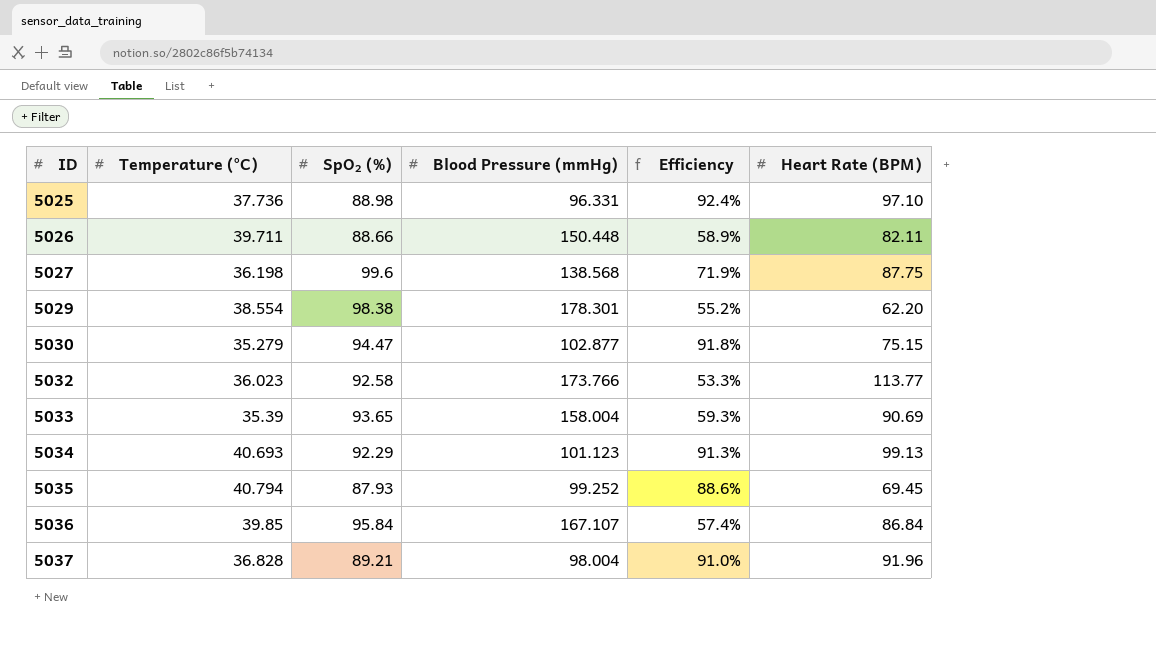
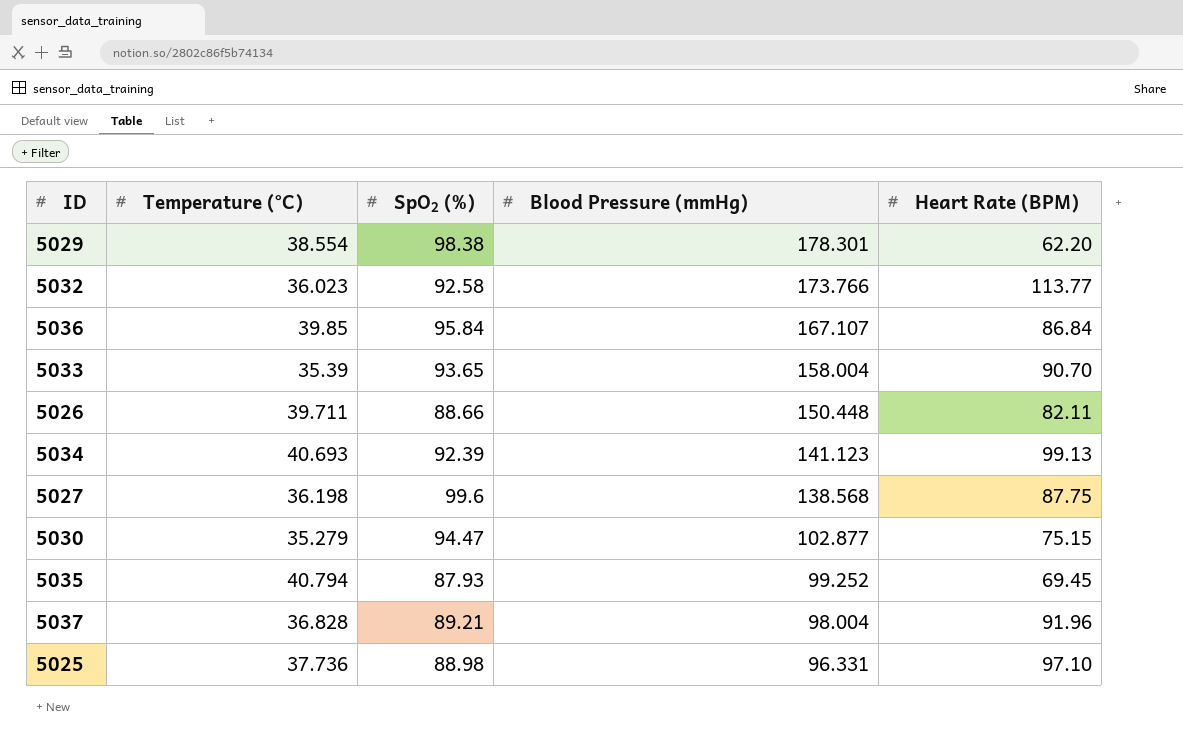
row order: ID ascending -> Blood Pressure (mmHg) descending
column Efficiency | formula: [SpO₂ (%)] / [Blood Pressure (mmHg)] -> none
5033 | Heart Rate (BPM): 90.69 -> 90.70
5034 | SpO₂ (%): 92.29 -> 92.39
5034 | Blood Pressure (mmHg): 101.123 -> 141.123

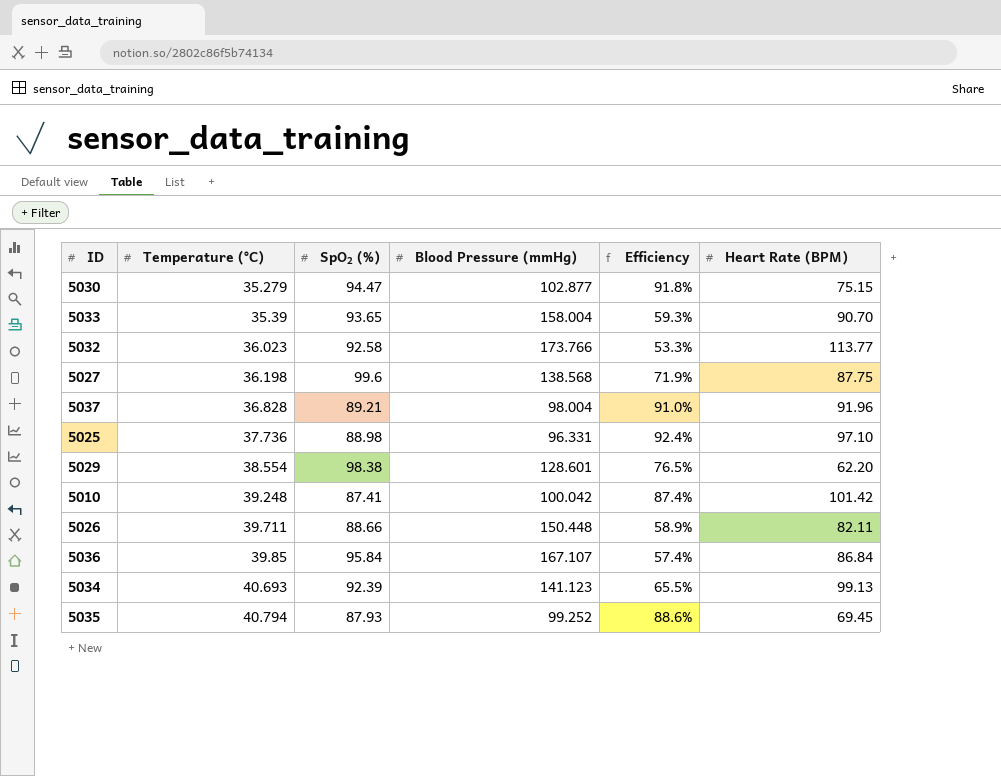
row order: Blood Pressure (mmHg) descending -> Temperature (°C) ascending
column Efficiency | formula: none -> [SpO₂ (%)] / [Blood Pressure (mmHg)]
5029 | Blood Pressure (mmHg): 178.301 -> 128.601
row 5010: none -> 39.248 | 87.41 | 100.042 | 87.4% | 101.42

